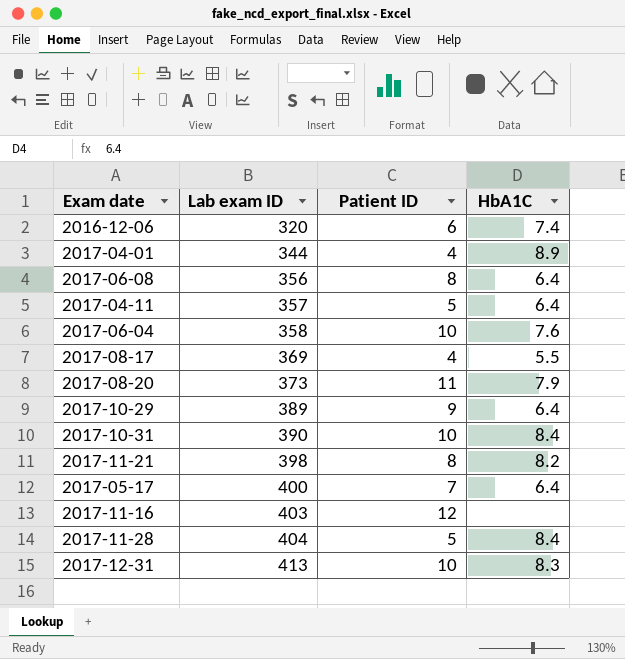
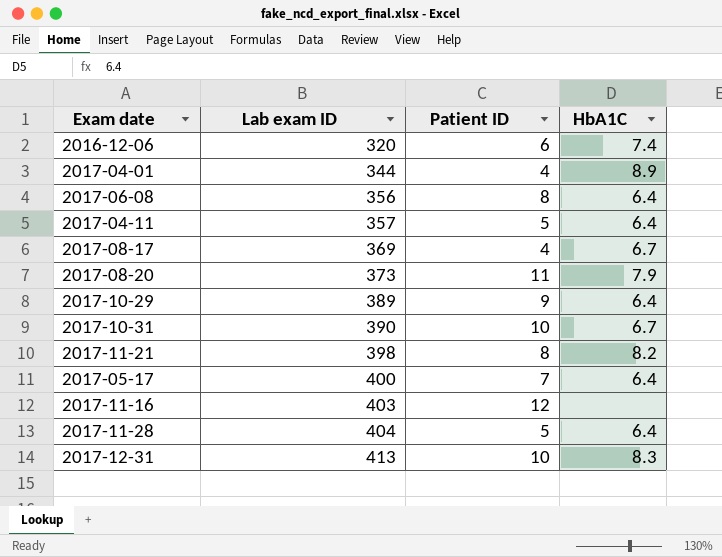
row 2017-06-04: 358 | 10 | 7.6 -> none
2017-08-17 | HbA1C: 5.5 -> 6.7
2017-10-31 | HbA1C: 8.4 -> 6.7
2017-11-28 | HbA1C: 8.4 -> 6.4

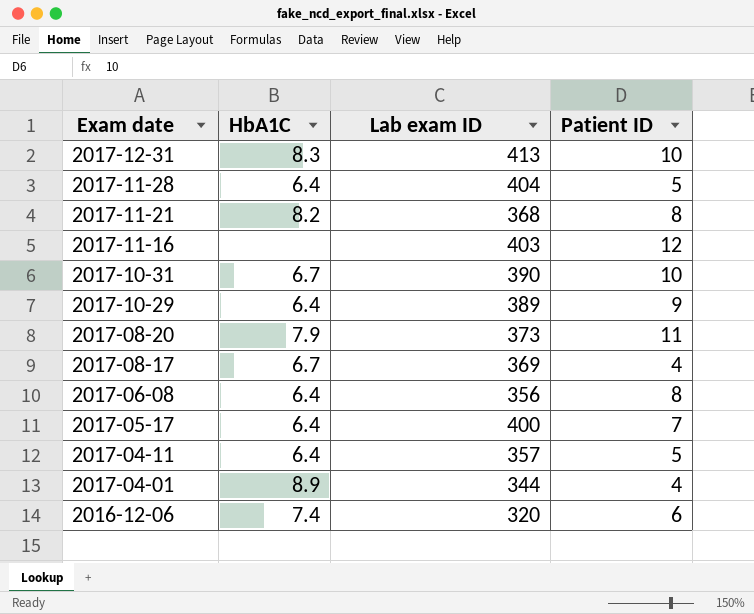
row order: Lab exam ID ascending -> Exam date descending
column HbA1C | position: 4 -> 2
2017-11-21 | Lab exam ID: 398 -> 368

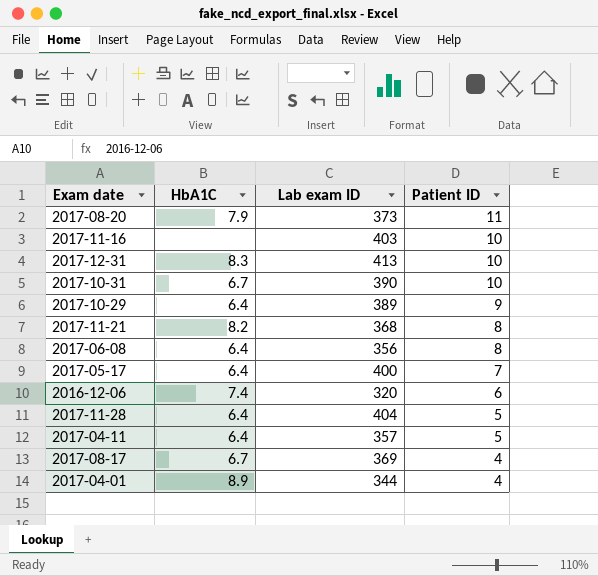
row order: Exam date descending -> Patient ID descending
2017-11-16 | Patient ID: 12 -> 10

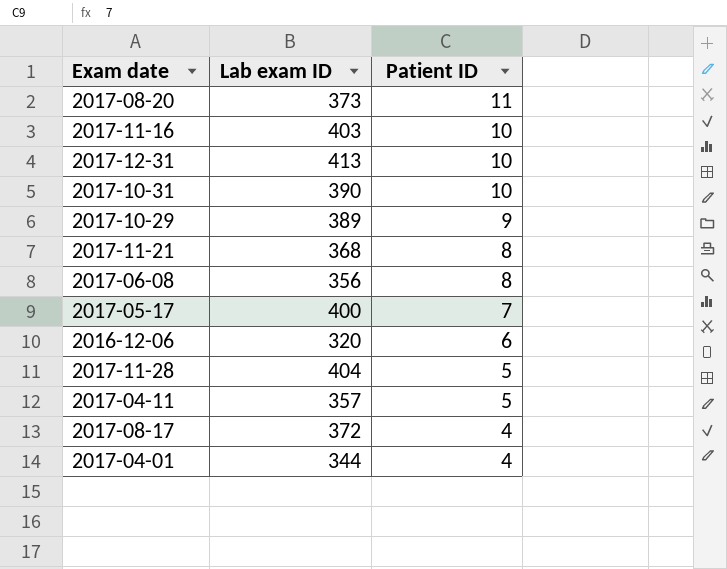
column HbA1C | position: 2 -> none
2017-08-17 | Lab exam ID: 369 -> 372

